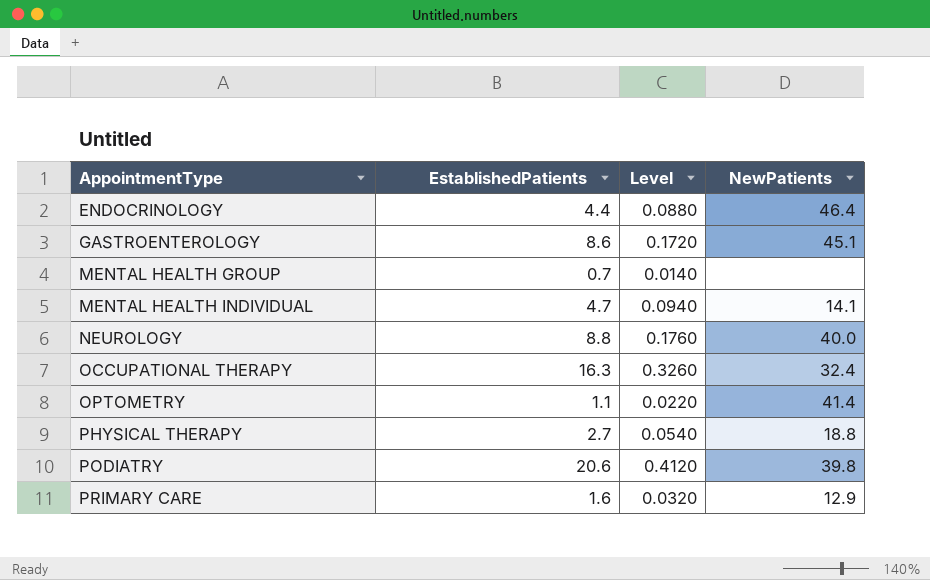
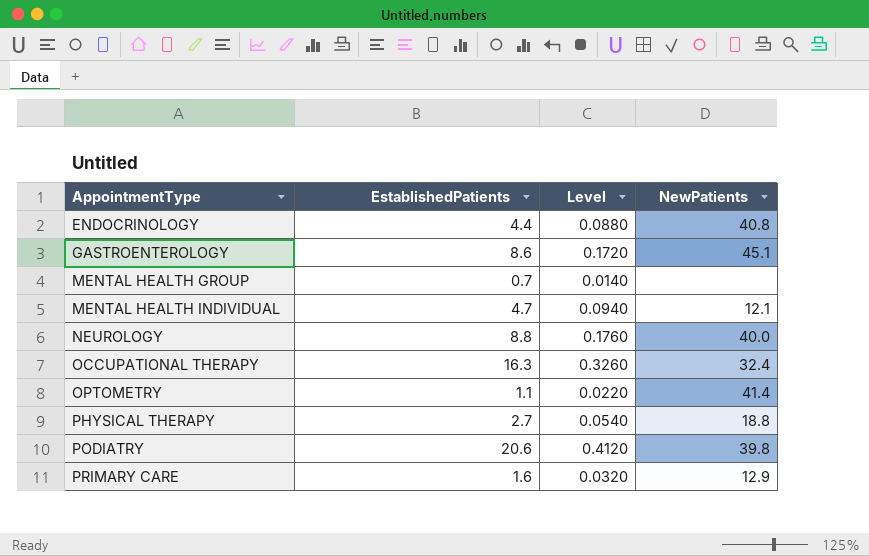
ENDOCRINOLOGY | NewPatients: 46.4 -> 40.8
MENTAL HEALTH INDIVIDUAL | NewPatients: 14.1 -> 12.1

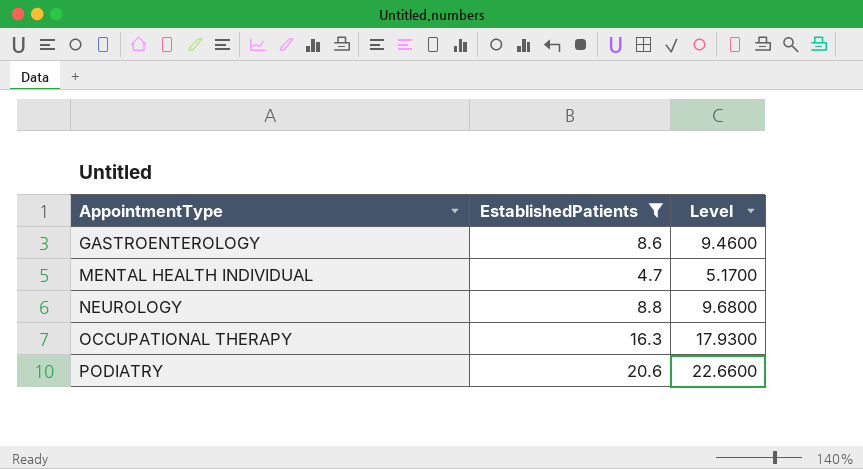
filter: none -> EstablishedPatients >= 4.7
column NewPatients | position: 4 -> none
column Level | formula: [EstablishedPatients] * 0.02 -> [EstablishedPatients] * 1.1

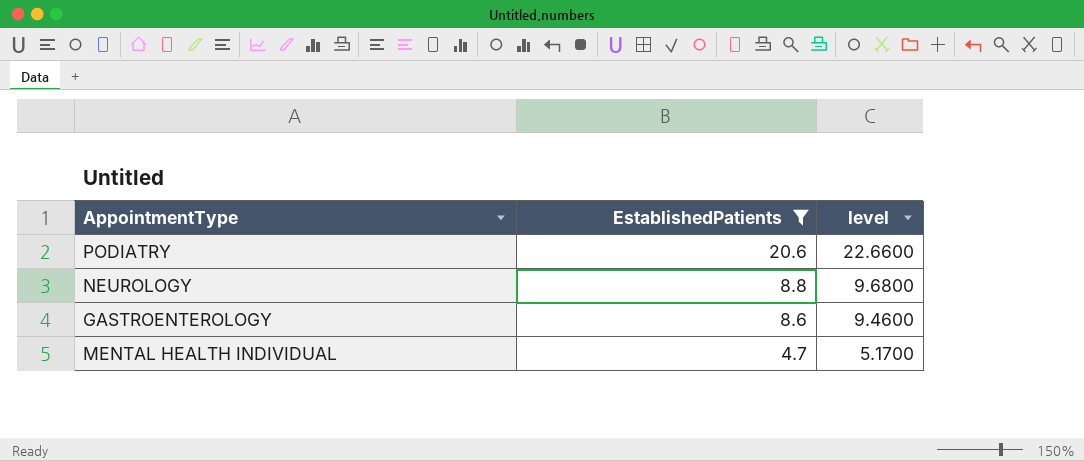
row order: AppointmentType ascending -> EstablishedPatients descending
column name: Level -> level
row OCCUPATIONAL THERAPY: 16.3 | 17.9300 -> none

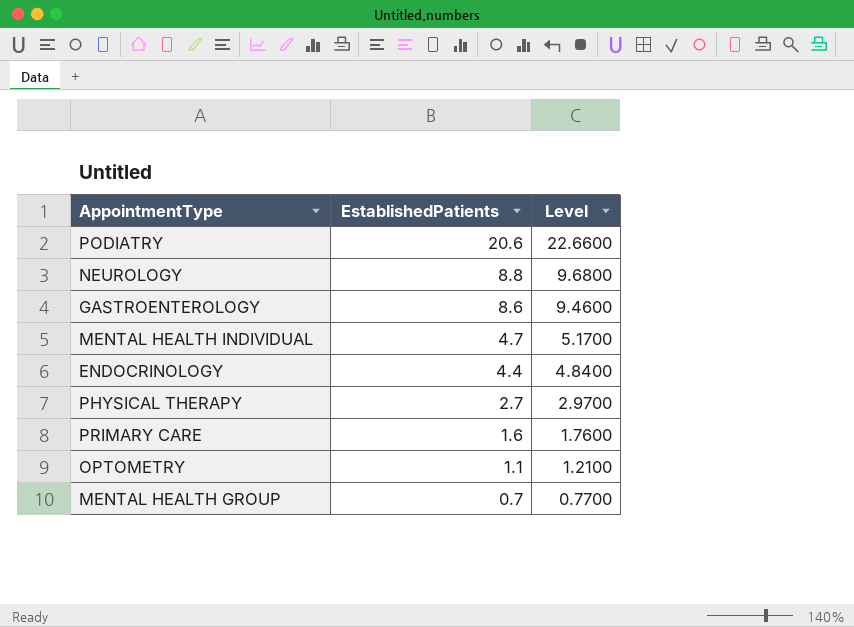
filter: EstablishedPatients >= 4.7 -> none
column name: level -> Level

